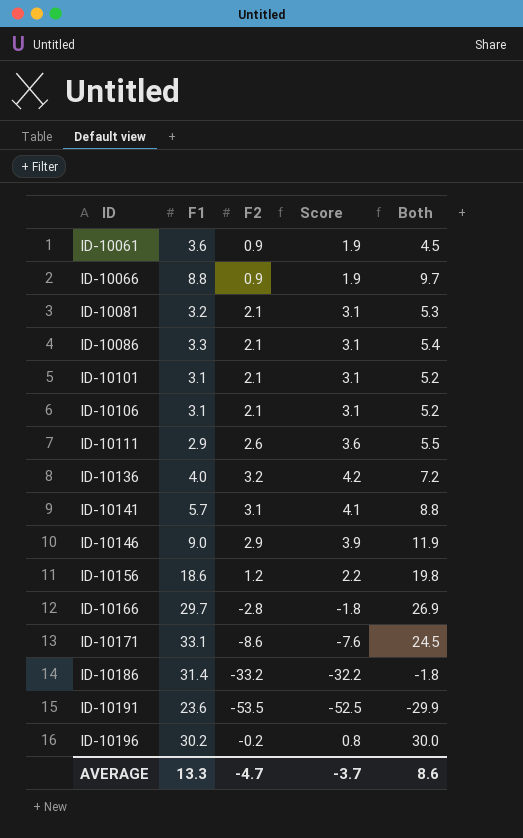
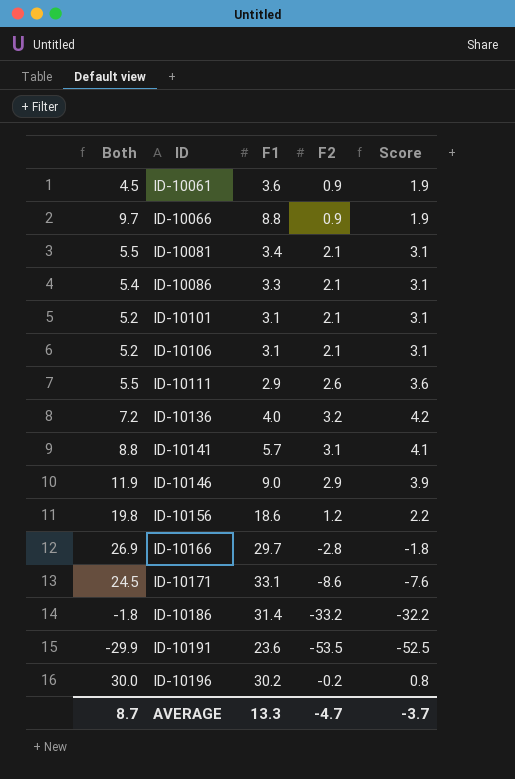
column Both | position: 5 -> 1
ID-10081 | Both: 5.3 -> 5.5
ID-10081 | F1: 3.2 -> 3.4
AVERAGE | Both: 8.6 -> 8.7

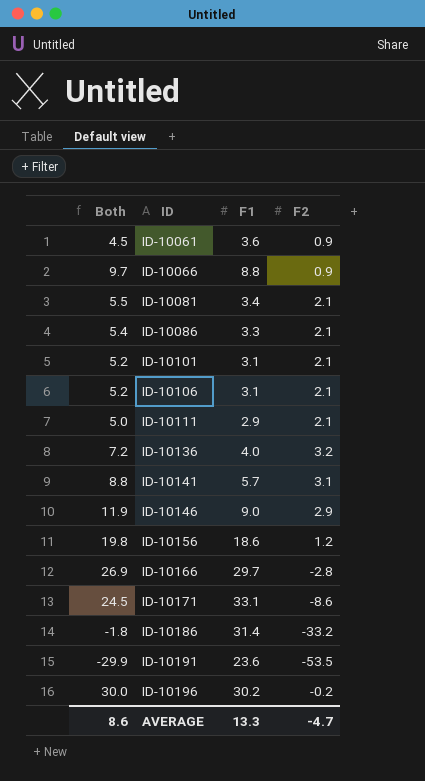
column Score | formula: [F2] + 1 -> none
ID-10111 | Both: 5.5 -> 5.0
ID-10111 | F2: 2.6 -> 2.1
AVERAGE | Both: 8.7 -> 8.6

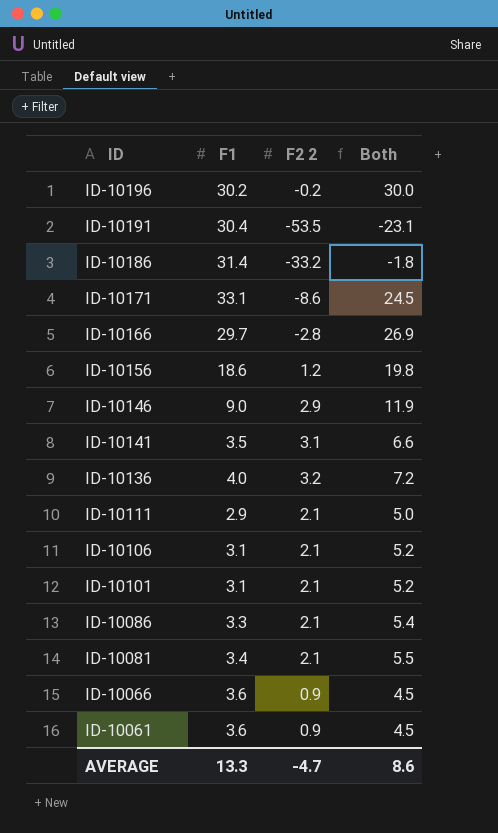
row order: ID ascending -> ID descending
column name: F2 -> F2 2
column Both | position: 1 -> 4
ID-10191 | F1: 23.6 -> 30.4
ID-10191 | Both: -29.9 -> -23.1
ID-10141 | F1: 5.7 -> 3.5
ID-10141 | Both: 8.8 -> 6.6
ID-10066 | F1: 8.8 -> 3.6
ID-10066 | Both: 9.7 -> 4.5

